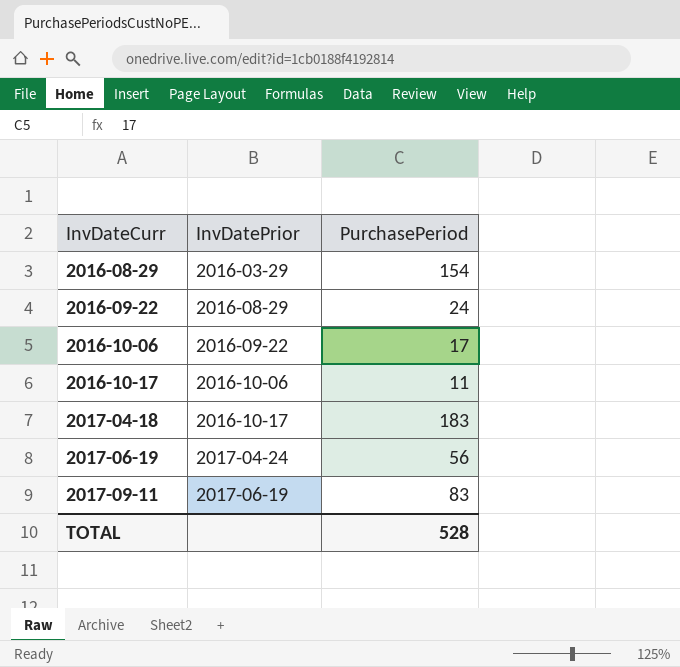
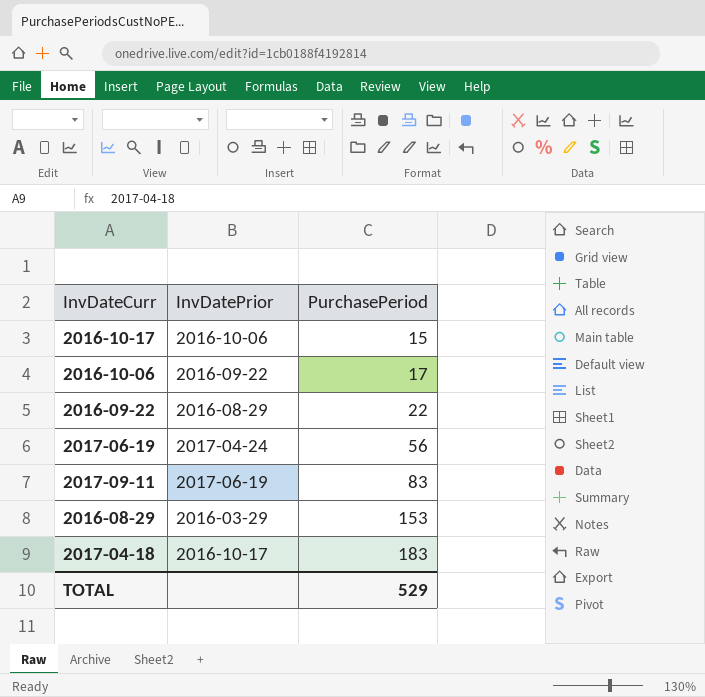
row order: InvDateCurr ascending -> PurchasePeriod ascending
2016-10-17 | PurchasePeriod: 11 -> 15
2016-09-22 | PurchasePeriod: 24 -> 22
2016-08-29 | PurchasePeriod: 154 -> 153
TOTAL | PurchasePeriod: 528 -> 529

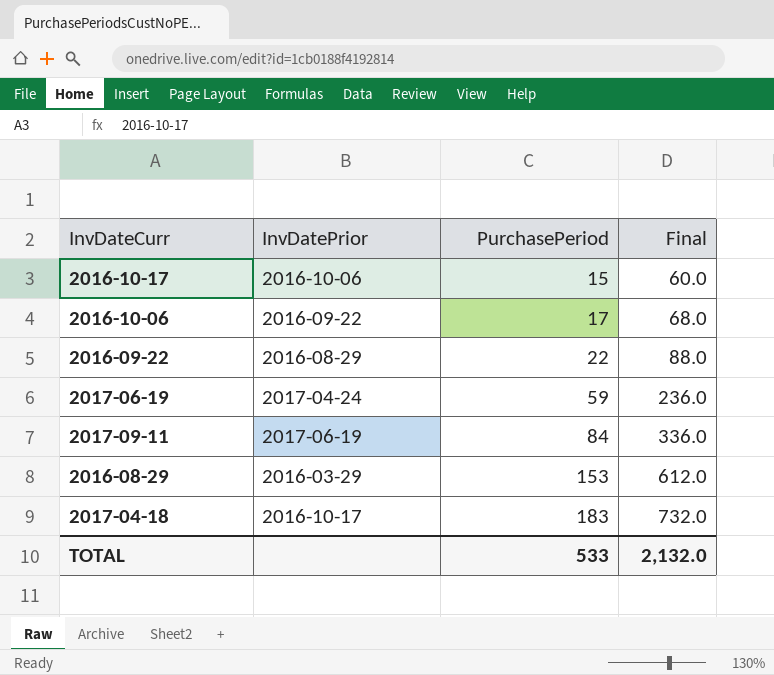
column Final | formula: none -> [PurchasePeriod] * 4
2017-06-19 | PurchasePeriod: 56 -> 59
2017-09-11 | PurchasePeriod: 83 -> 84
TOTAL | PurchasePeriod: 529 -> 533

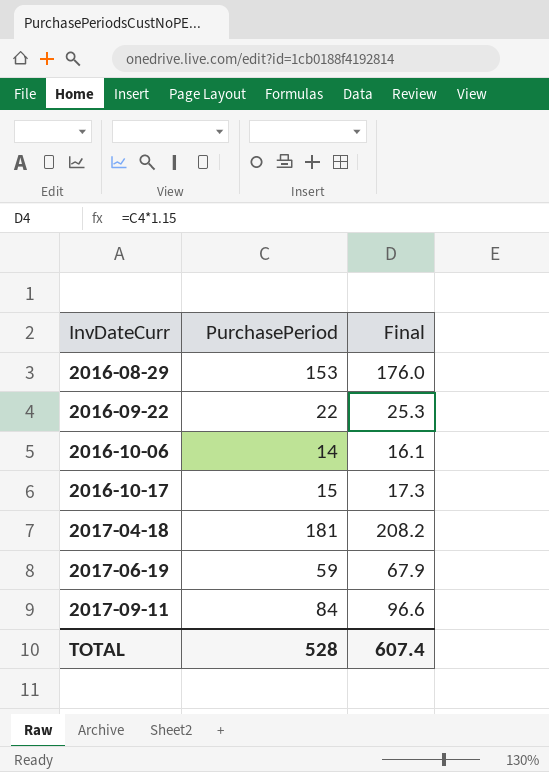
row order: PurchasePeriod ascending -> InvDateCurr ascending
column InvDatePrior | position: 2 -> none
column Final | formula: [PurchasePeriod] * 4 -> [PurchasePeriod] * 1.15
2016-10-06 | PurchasePeriod: 17 -> 14
2017-04-18 | PurchasePeriod: 183 -> 181
TOTAL | PurchasePeriod: 533 -> 528
TOTAL | Final: 2,132.0 -> 607.4

